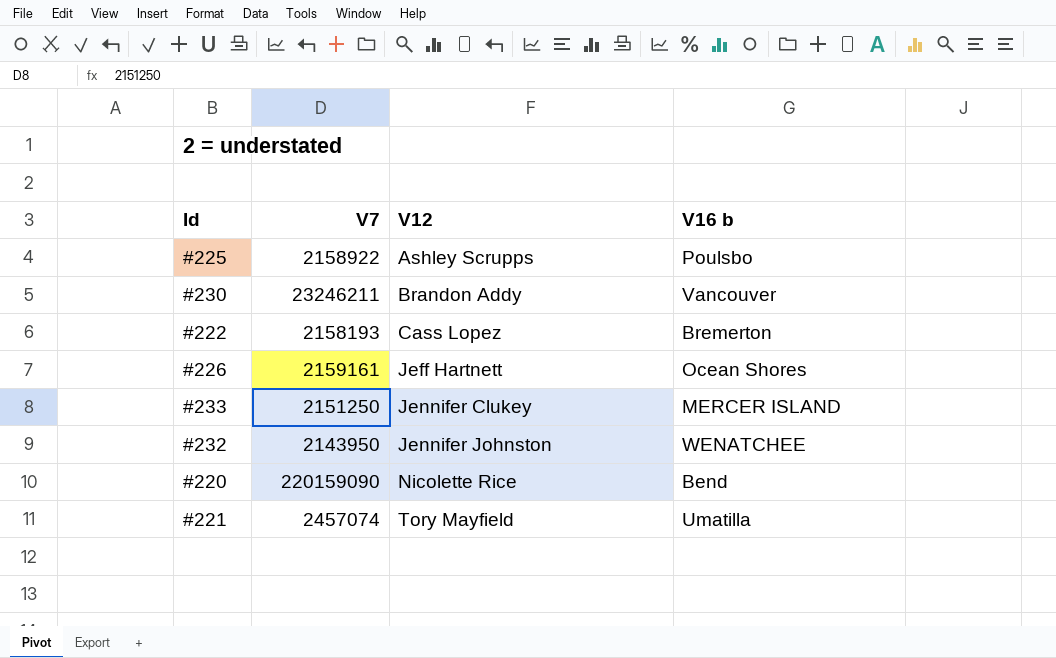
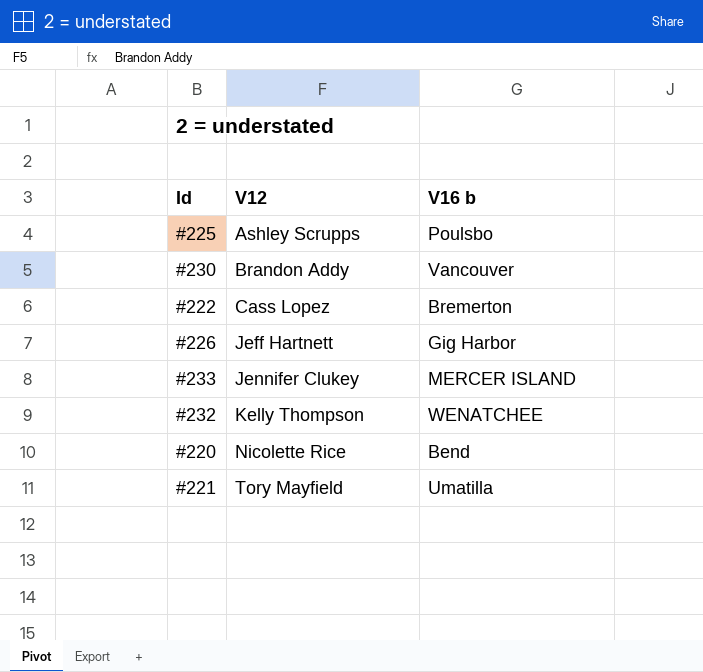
column V7 | position: 2 -> none
#226 | V16 b: Ocean Shores -> Gig Harbor
#232 | V12: Jennifer Johnston -> Kelly Thompson

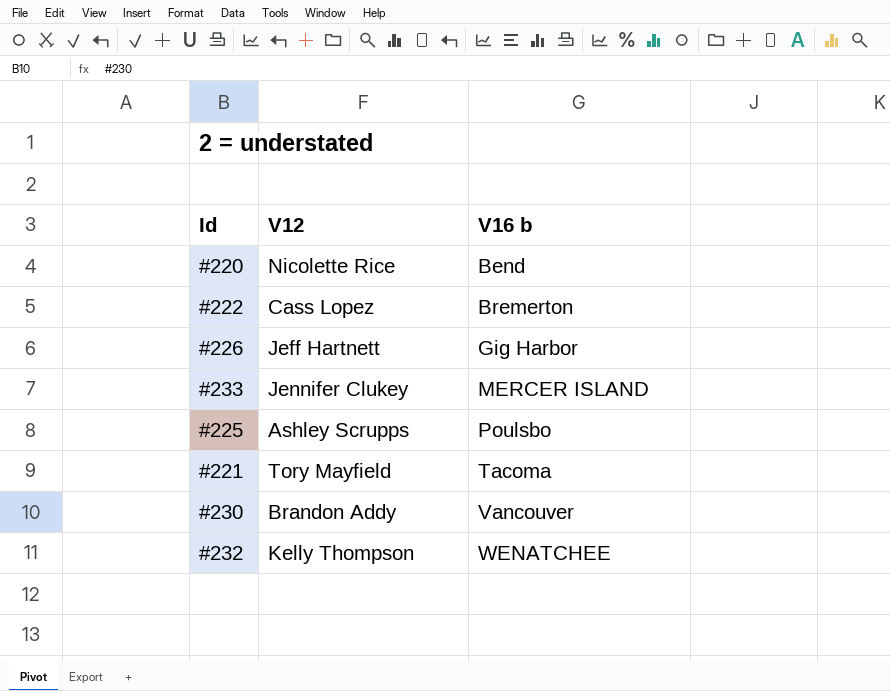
row order: V12 ascending -> V16 b ascending
#221 | V16 b: Umatilla -> Tacoma

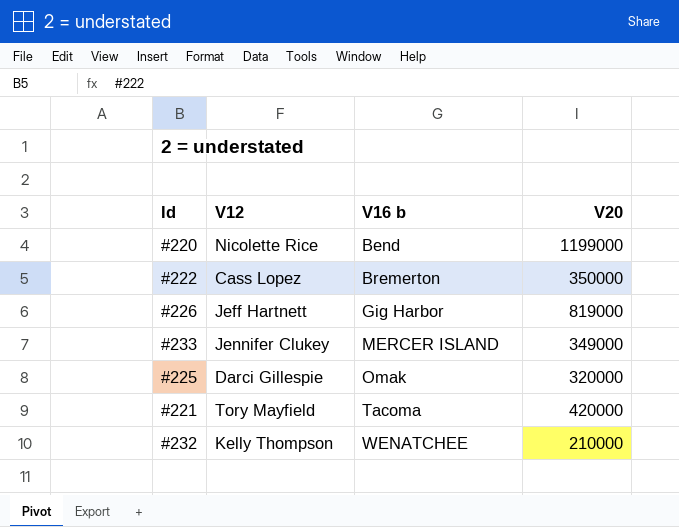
column V20 | position: none -> 4
row #230: Brandon Addy | Vancouver -> none
#225 | V12: Ashley Scrupps -> Darci Gillespie
#225 | V16 b: Poulsbo -> Omak

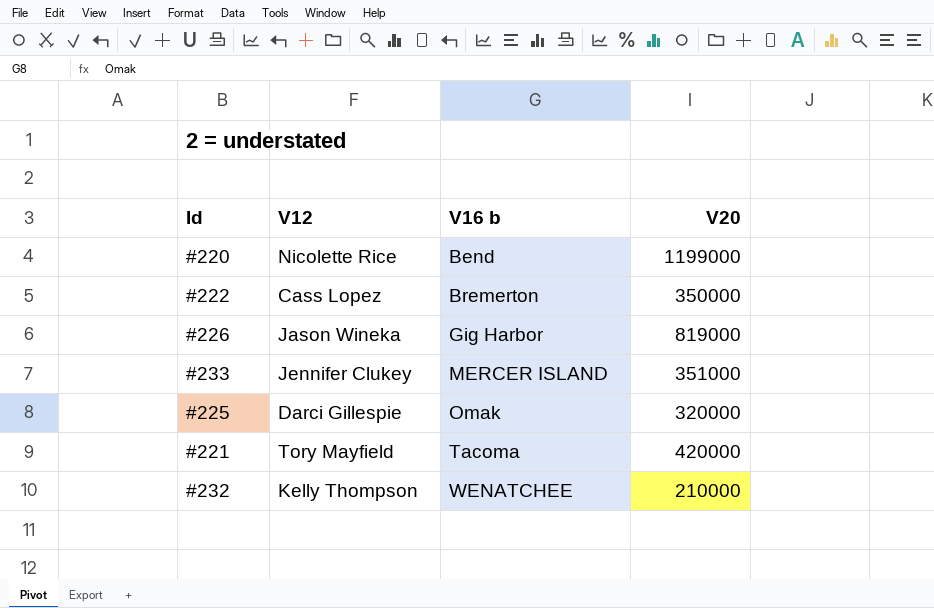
#226 | V12: Jeff Hartnett -> Jason Wineka
#233 | V20: 349000 -> 351000

